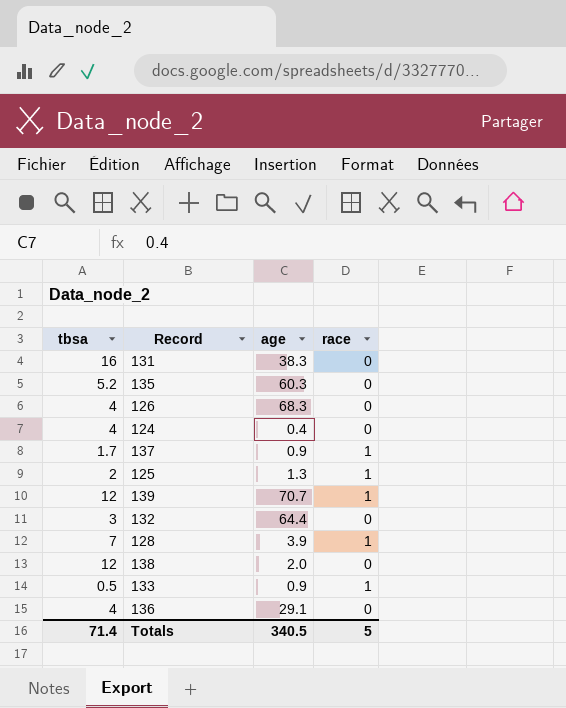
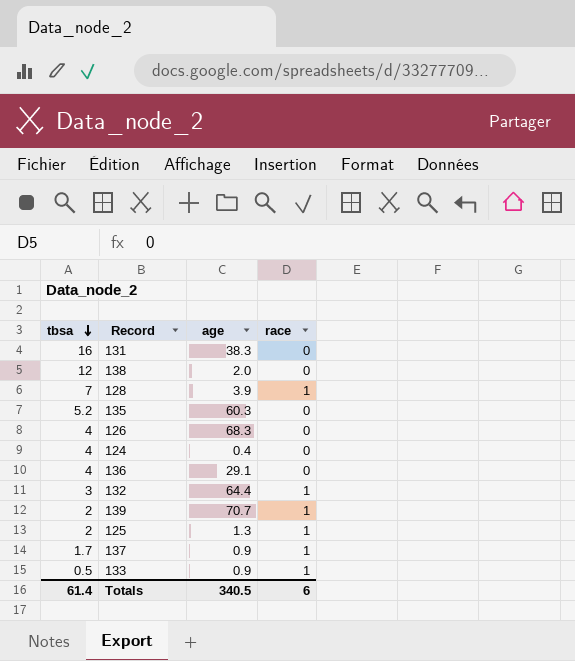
row order: none -> tbsa descending
132 | race: 0 -> 1
139 | tbsa: 12 -> 2
Totals | tbsa: 71.4 -> 61.4
Totals | race: 5 -> 6

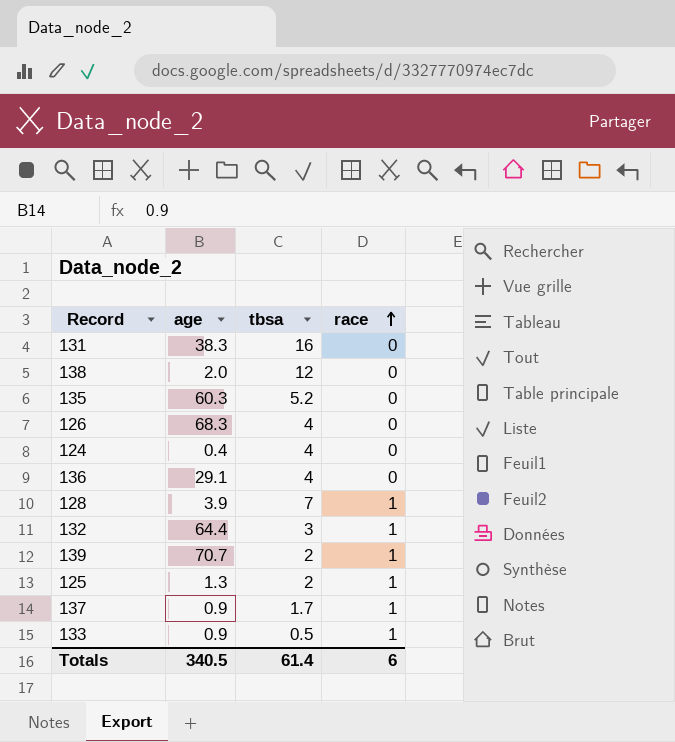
row order: tbsa descending -> race ascending
column tbsa | position: 1 -> 3

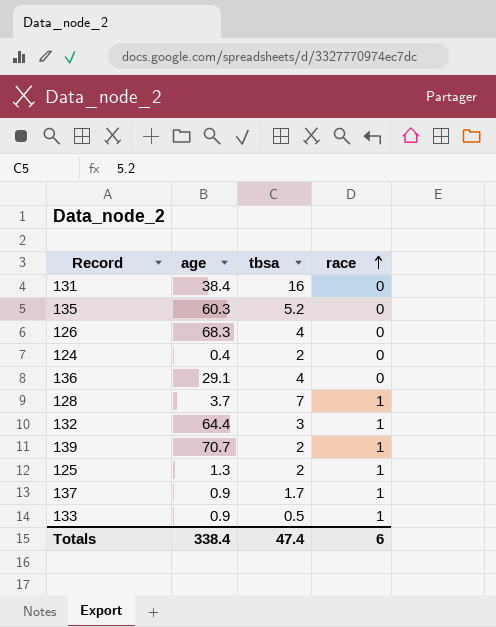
row 138: 2.0 | 12 | 0 -> none
131 | age: 38.3 -> 38.4
124 | tbsa: 4 -> 2
128 | age: 3.9 -> 3.7
Totals | age: 340.5 -> 338.4
Totals | tbsa: 61.4 -> 47.4

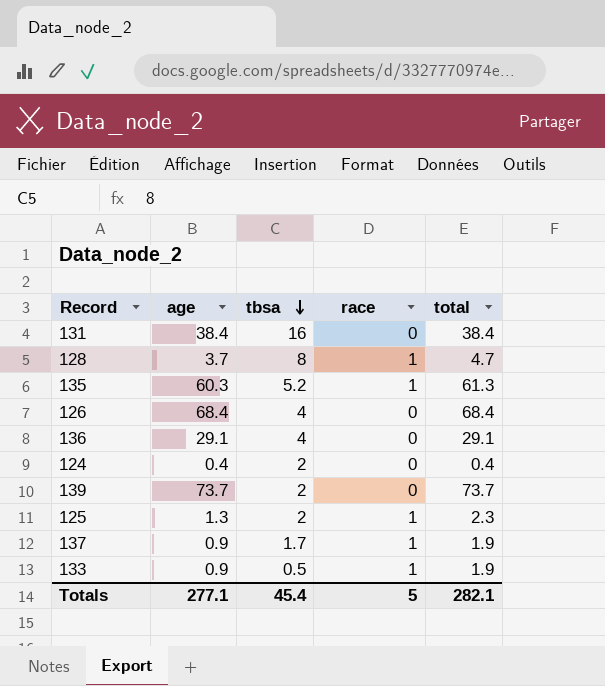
row order: race ascending -> tbsa descending
column total | formula: none -> [age] + [race]
row 132: 64.4 | 3 | 1 -> none
128 | tbsa: 7 -> 8
135 | race: 0 -> 1
126 | age: 68.3 -> 68.4
139 | age: 70.7 -> 73.7
139 | race: 1 -> 0
Totals | age: 338.4 -> 277.1
Totals | tbsa: 47.4 -> 45.4
Totals | race: 6 -> 5

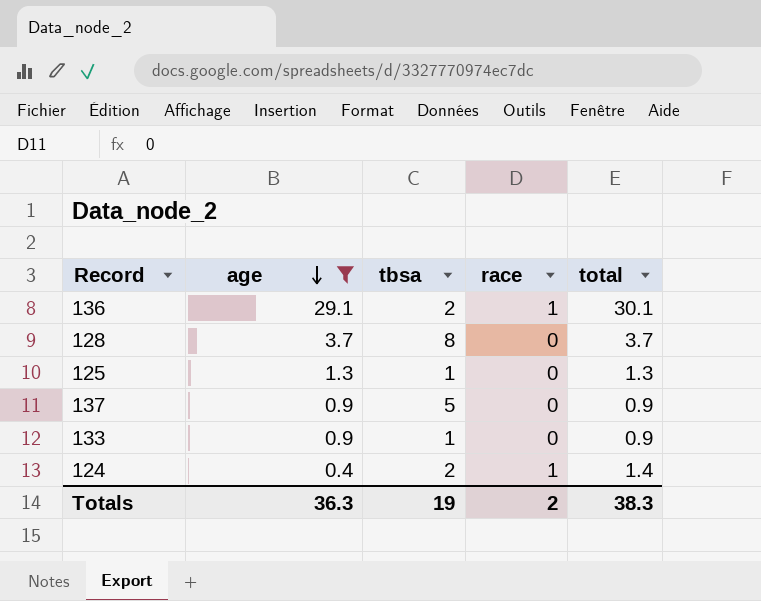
filter: none -> age <= 29.1
row order: tbsa descending -> age descending
136 | tbsa: 4 -> 2
136 | race: 0 -> 1
136 | total: 29.1 -> 30.1
128 | race: 1 -> 0
128 | total: 4.7 -> 3.7
125 | tbsa: 2 -> 1
125 | race: 1 -> 0
125 | total: 2.3 -> 1.3
137 | tbsa: 1.7 -> 5
137 | race: 1 -> 0
137 | total: 1.9 -> 0.9
133 | tbsa: 0.5 -> 1
133 | race: 1 -> 0
133 | total: 1.9 -> 0.9
124 | race: 0 -> 1
124 | total: 0.4 -> 1.4
Totals | age: 277.1 -> 36.3
Totals | tbsa: 45.4 -> 19
Totals | race: 5 -> 2
Totals | total: 282.1 -> 38.3

